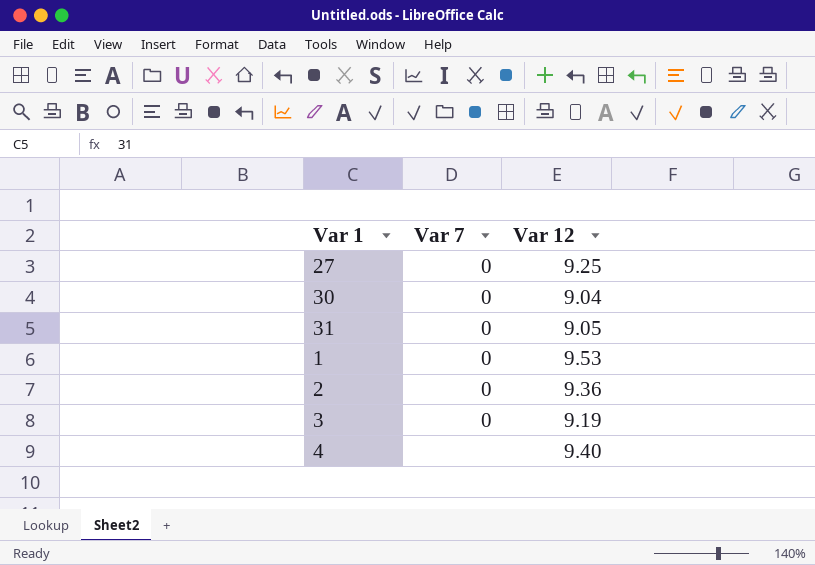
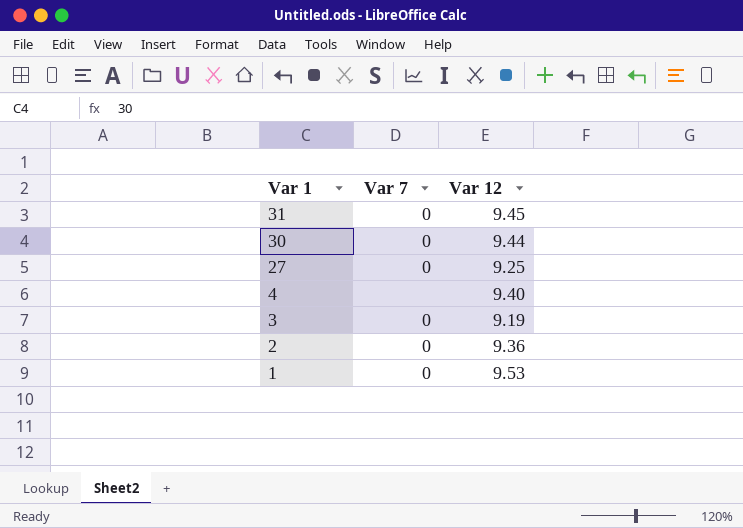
row order: none -> Var 1 descending
31 | Var 12: 9.05 -> 9.45
30 | Var 12: 9.04 -> 9.44

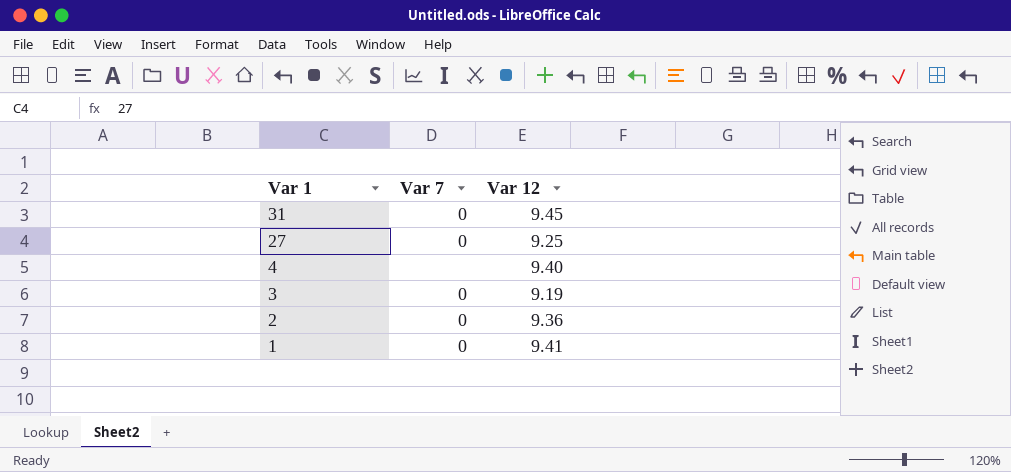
row 30: 0 | 9.44 -> none
1 | Var 12: 9.53 -> 9.41

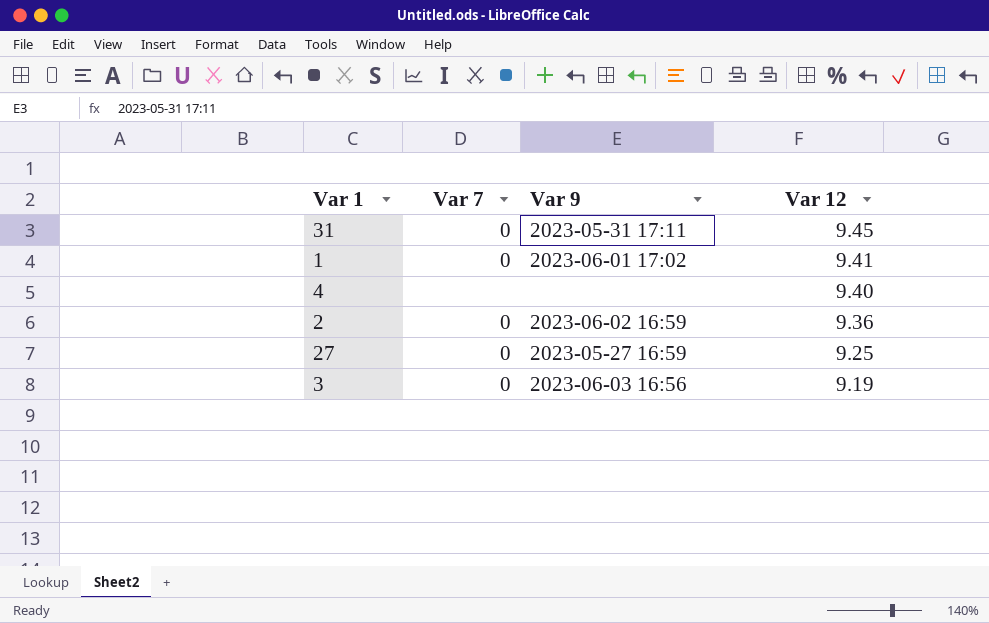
row order: Var 1 descending -> Var 12 descending
column Var 9 | position: none -> 3

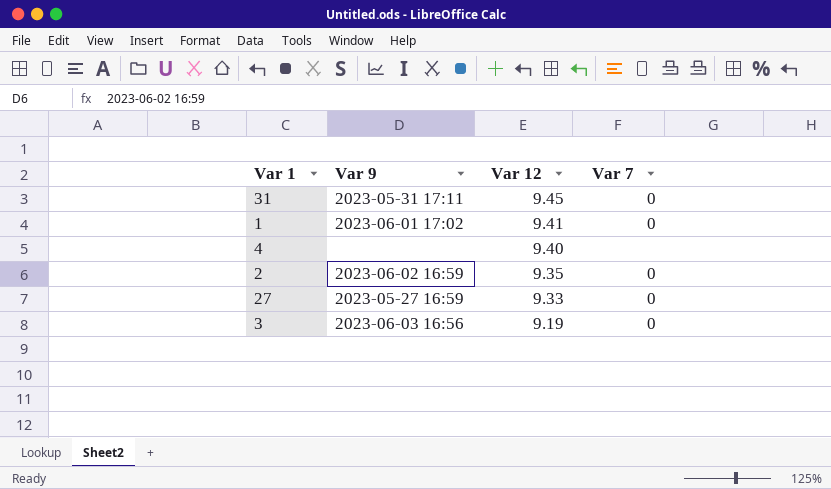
column Var 7 | position: 2 -> 4
2 | Var 12: 9.36 -> 9.35
27 | Var 12: 9.25 -> 9.33

